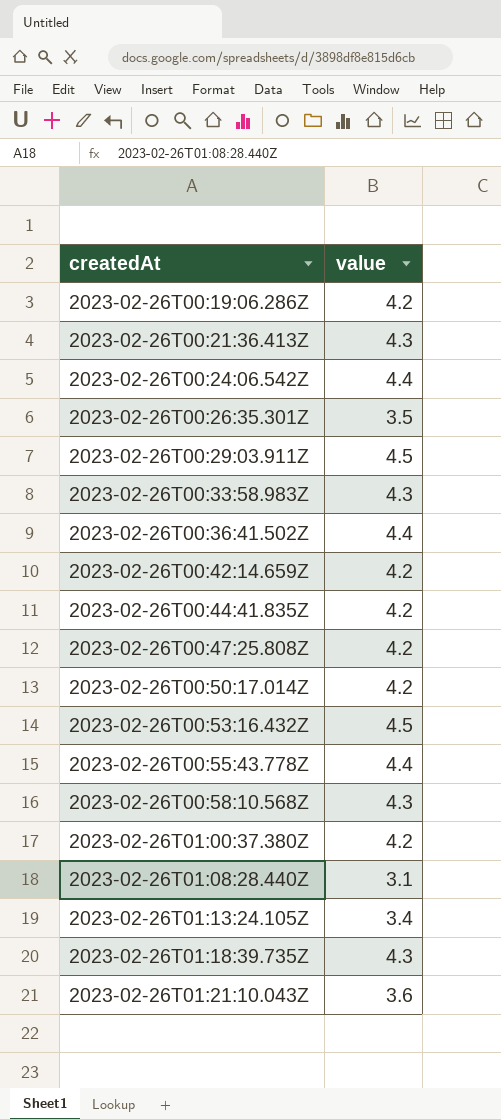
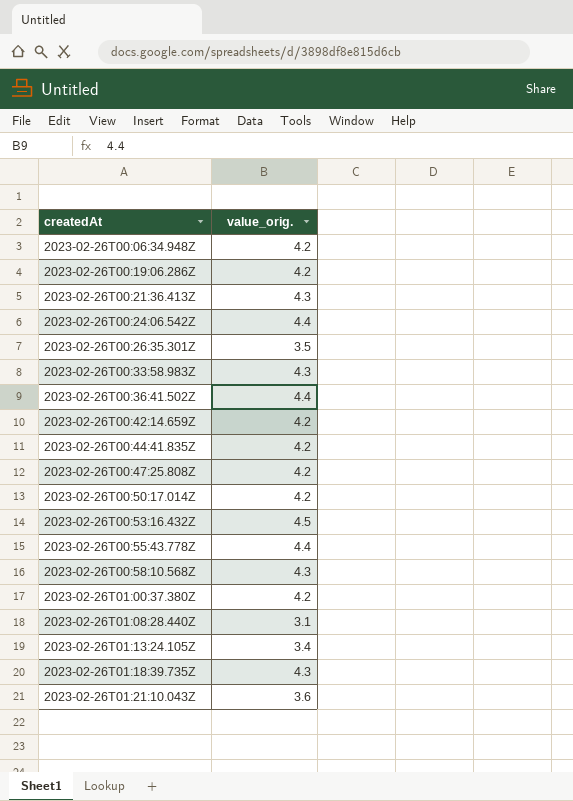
column name: value -> value_orig.
row 2023-02-26T00:29:03.911Z: 4.5 -> none
row 2023-02-26T00:06:34.948Z: none -> 4.2

